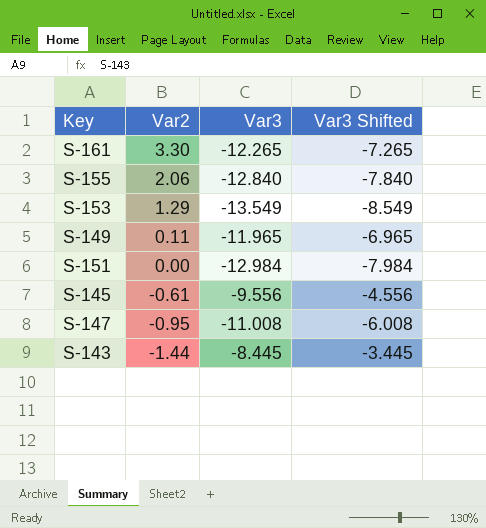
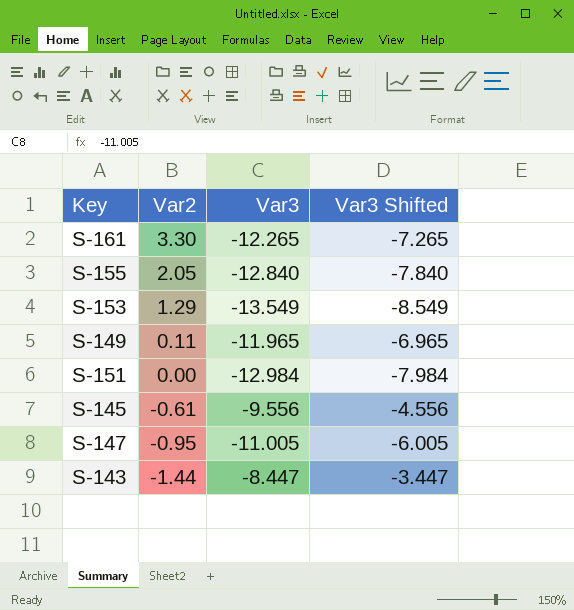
S-155 | Var2: 2.06 -> 2.05
S-147 | Var3: -11.008 -> -11.005
S-147 | Var3 Shifted: -6.008 -> -6.005
S-143 | Var3: -8.445 -> -8.447
S-143 | Var3 Shifted: -3.445 -> -3.447

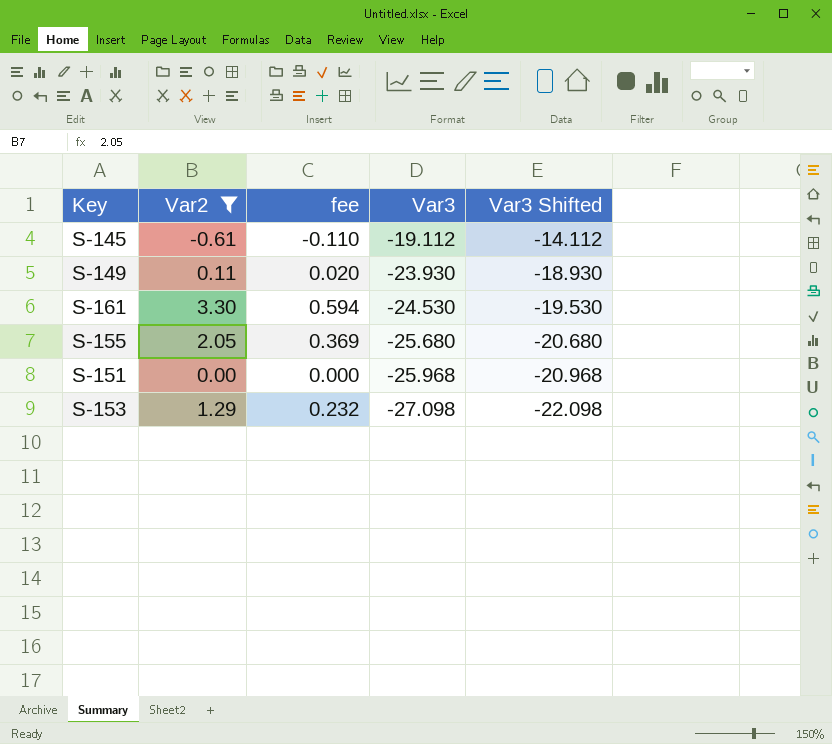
filter: none -> Var2 >= -0.61
row order: Var2 descending -> Var3 descending
column fee | formula: none -> [Var2] * 0.18
S-145 | Var3: -9.556 -> -19.112
S-145 | Var3 Shifted: -4.556 -> -14.112
S-149 | Var3: -11.965 -> -23.930
S-149 | Var3 Shifted: -6.965 -> -18.930
S-161 | Var3: -12.265 -> -24.530
S-161 | Var3 Shifted: -7.265 -> -19.530
S-155 | Var3: -12.840 -> -25.680
S-155 | Var3 Shifted: -7.840 -> -20.680
S-151 | Var3: -12.984 -> -25.968
S-151 | Var3 Shifted: -7.984 -> -20.968
S-153 | Var3: -13.549 -> -27.098
S-153 | Var3 Shifted: -8.549 -> -22.098

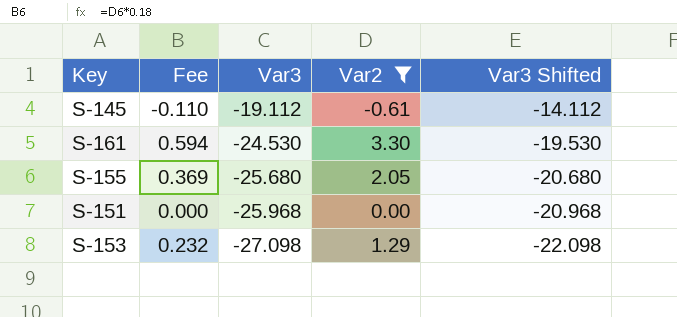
column name: fee -> Fee
column Var2 | position: 2 -> 4
row S-149: 0.11 | 0.020 | -23.930 | -18.930 -> none

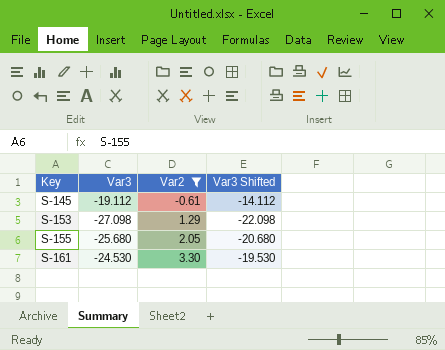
row order: Var3 descending -> Key ascending
column Fee | formula: [Var2] * 0.18 -> none
row S-151: 0.000 | -25.968 | 0.00 | -20.968 -> none

